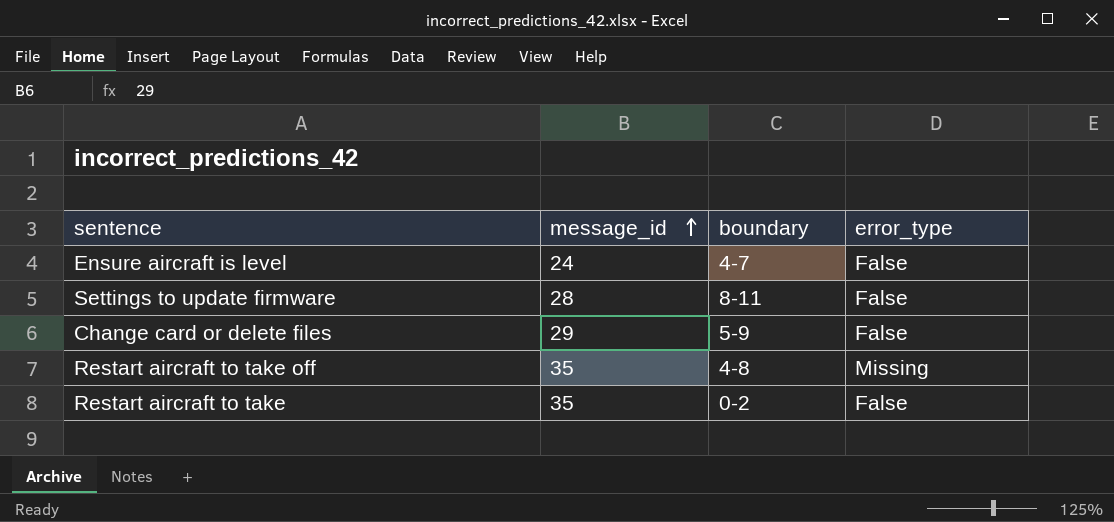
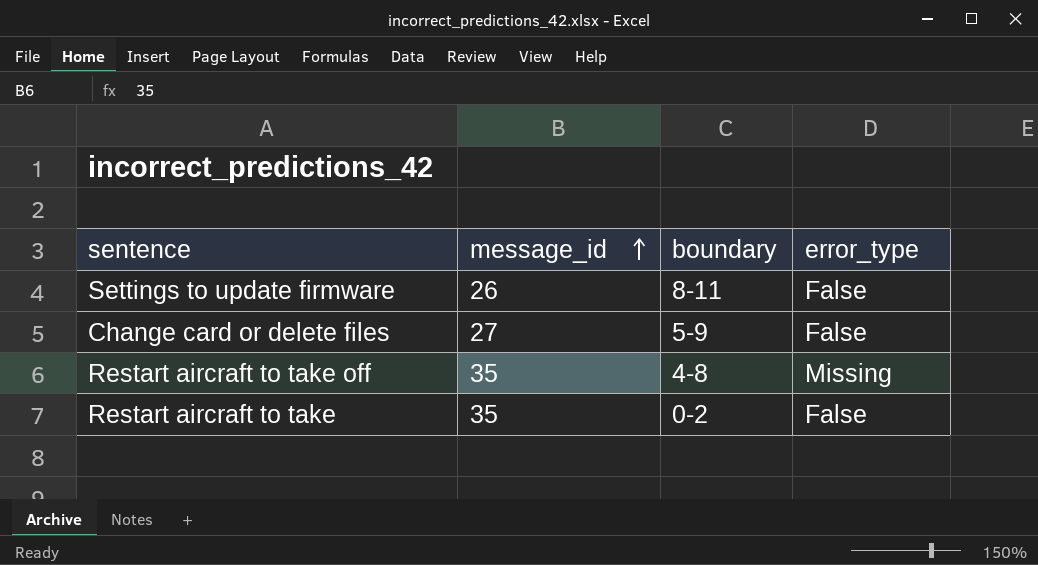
row Ensure aircraft is level: 24 | 4-7 | False -> none
Settings to update firmware | message_id: 28 -> 26
Change card or delete files | message_id: 29 -> 27

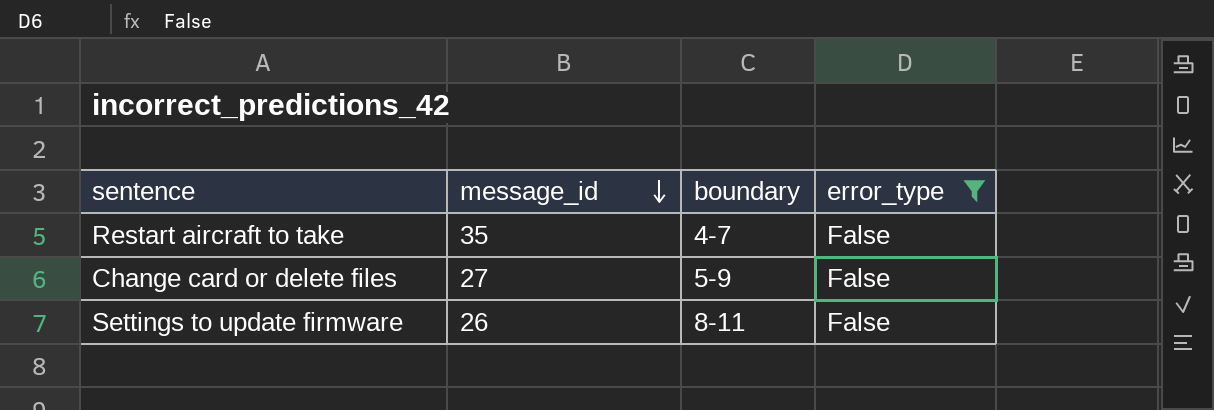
filter: none -> error_type = False
row order: message_id ascending -> message_id descending
Restart aircraft to take | boundary: 0-2 -> 4-7

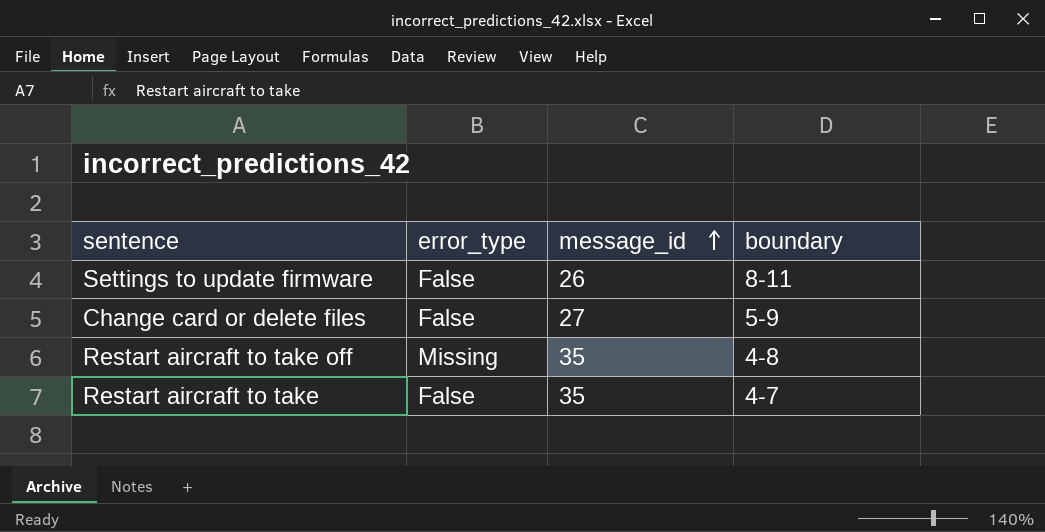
filter: error_type = False -> none
row order: message_id descending -> message_id ascending
column error_type | position: 4 -> 2

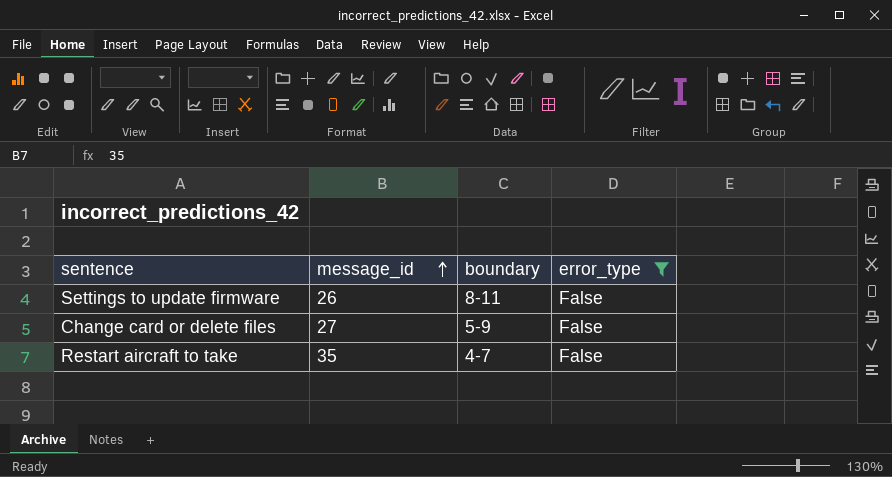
filter: none -> error_type = False
column error_type | position: 2 -> 4

